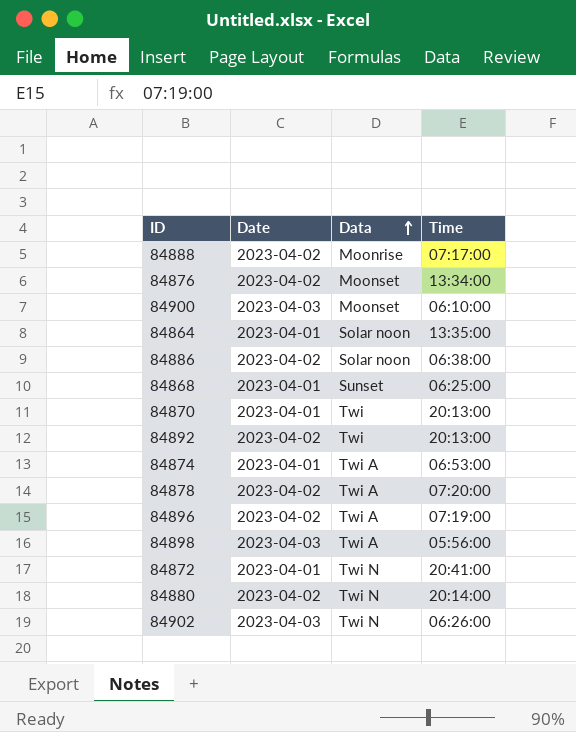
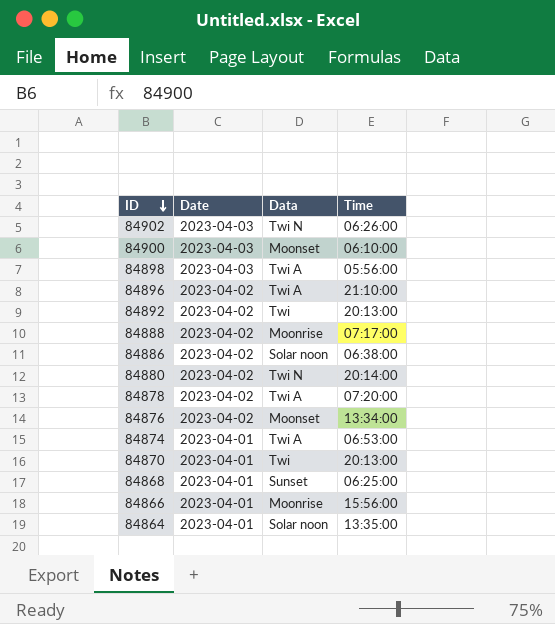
row order: Data ascending -> ID descending
row 84872: 2023-04-01 | Twi N | 20:41:00 -> none
84896 | Time: 07:19:00 -> 21:10:00
row 84866: none -> 2023-04-01 | Moonrise | 15:56:00

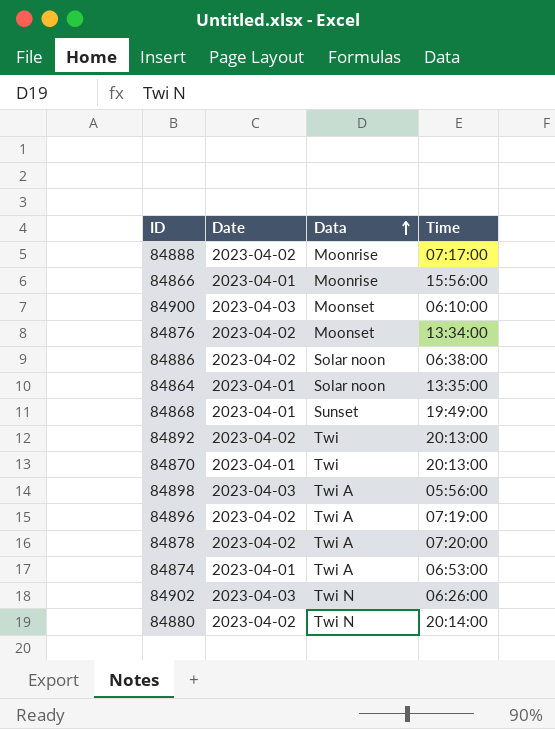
row order: ID descending -> Data ascending
84868 | Time: 06:25:00 -> 19:49:00
84896 | Time: 21:10:00 -> 07:19:00

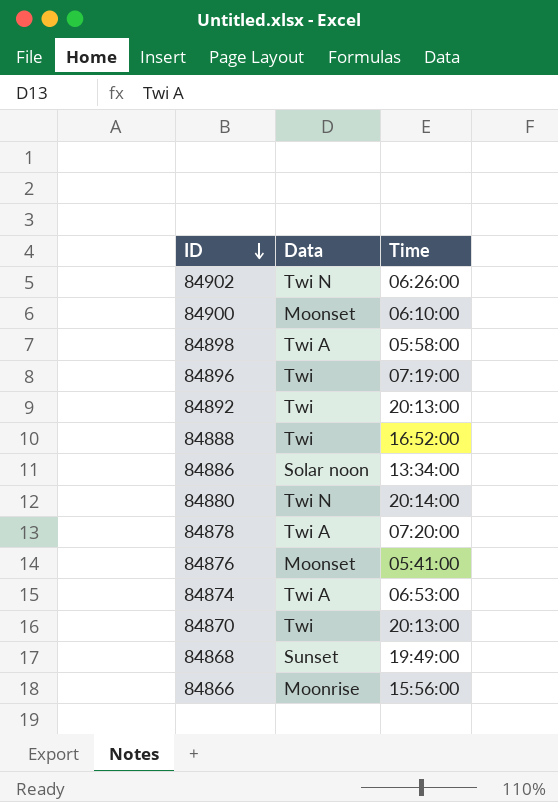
row order: Data ascending -> ID descending
column Date | position: 2 -> none
row 84864: 2023-04-01 | Solar noon | 13:35:00 -> none
84898 | Time: 05:56:00 -> 05:58:00
84896 | Data: Twi A -> Twi
84888 | Data: Moonrise -> Twi
84888 | Time: 07:17:00 -> 16:52:00
84886 | Time: 06:38:00 -> 13:34:00
84876 | Time: 13:34:00 -> 05:41:00

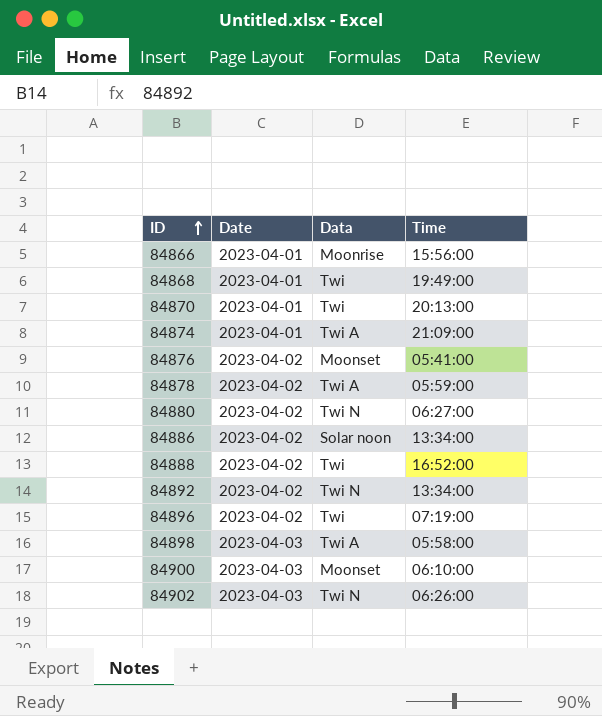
row order: ID descending -> ID ascending
column Date | position: none -> 2
84868 | Data: Sunset -> Twi
84874 | Time: 06:53:00 -> 21:09:00
84878 | Time: 07:20:00 -> 05:59:00
84880 | Time: 20:14:00 -> 06:27:00
84892 | Data: Twi -> Twi N
84892 | Time: 20:13:00 -> 13:34:00

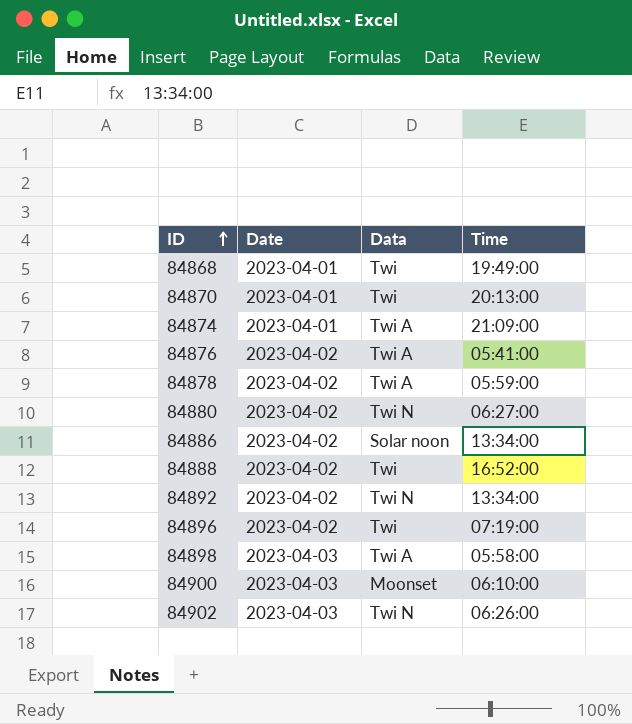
row 84866: 2023-04-01 | Moonrise | 15:56:00 -> none
84876 | Data: Moonset -> Twi A

